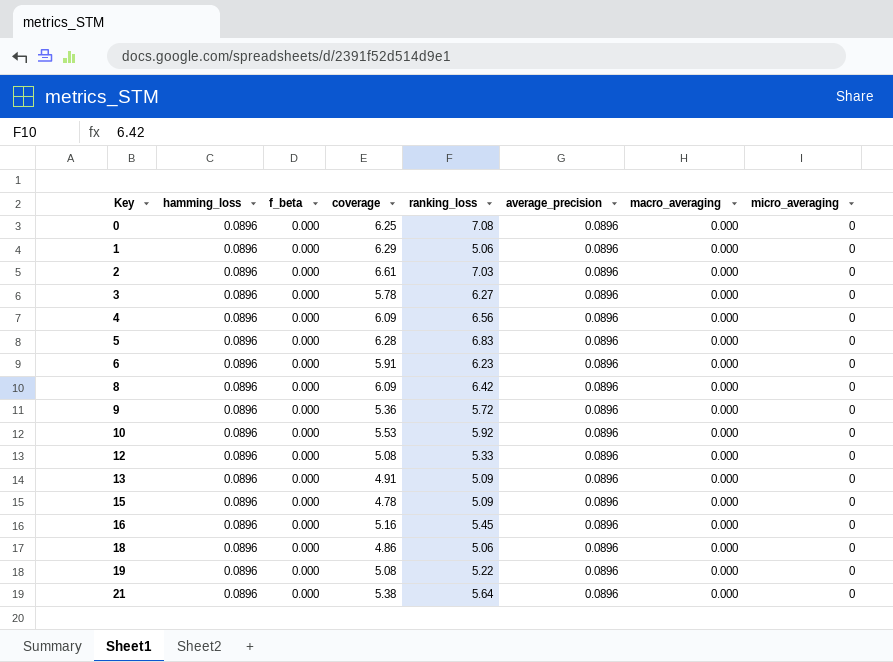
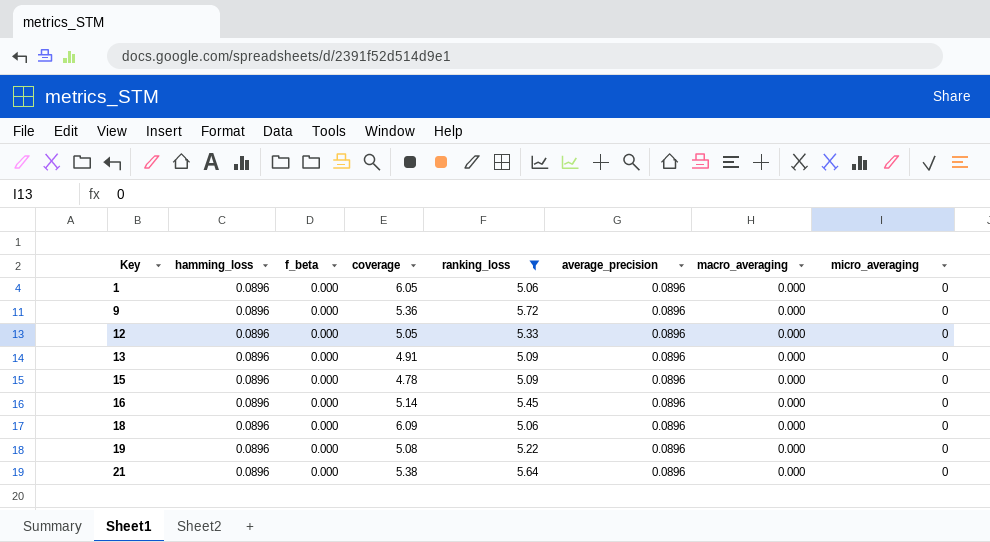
filter: none -> ranking_loss <= 5.72
1 | coverage: 6.29 -> 6.05
12 | coverage: 5.08 -> 5.05
16 | coverage: 5.16 -> 5.14
18 | coverage: 4.86 -> 6.09

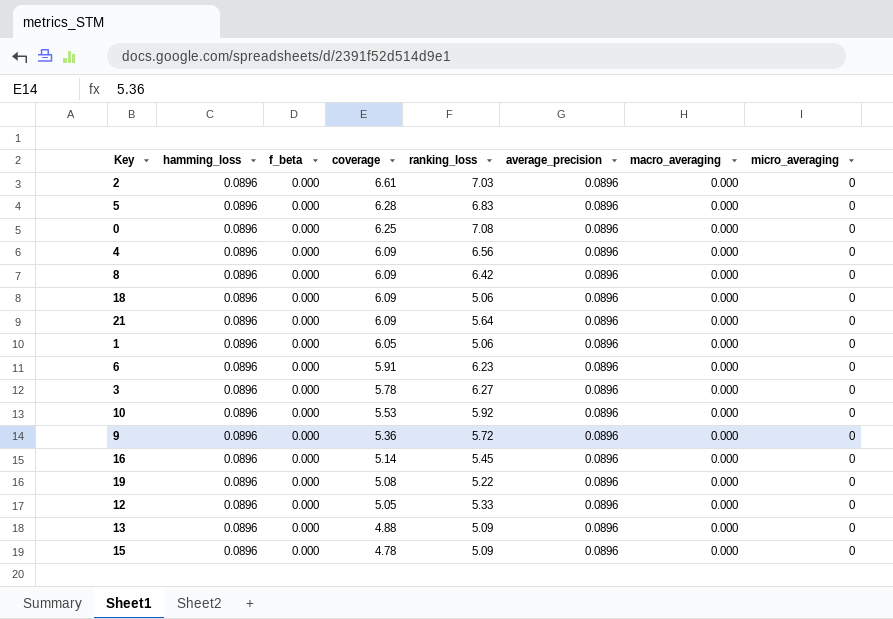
filter: ranking_loss <= 5.72 -> none
row order: Key ascending -> coverage descending
21 | coverage: 5.38 -> 6.09
13 | coverage: 4.91 -> 4.88

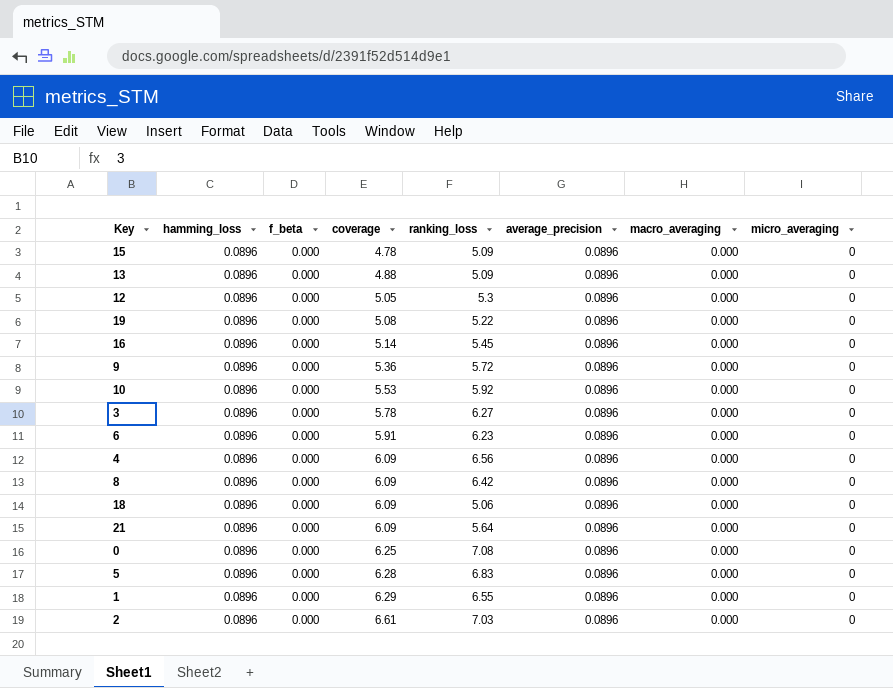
row order: coverage descending -> coverage ascending
12 | ranking_loss: 5.33 -> 5.3
1 | coverage: 6.05 -> 6.29
1 | ranking_loss: 5.06 -> 6.55

